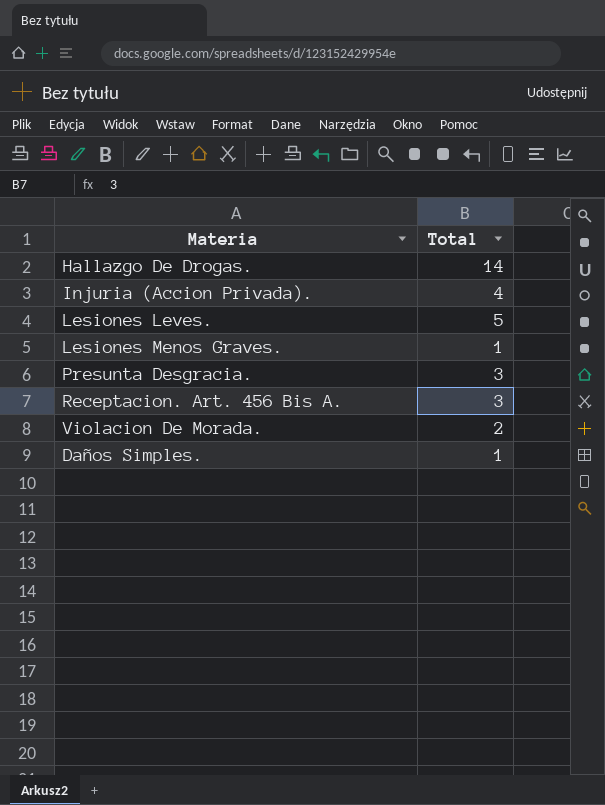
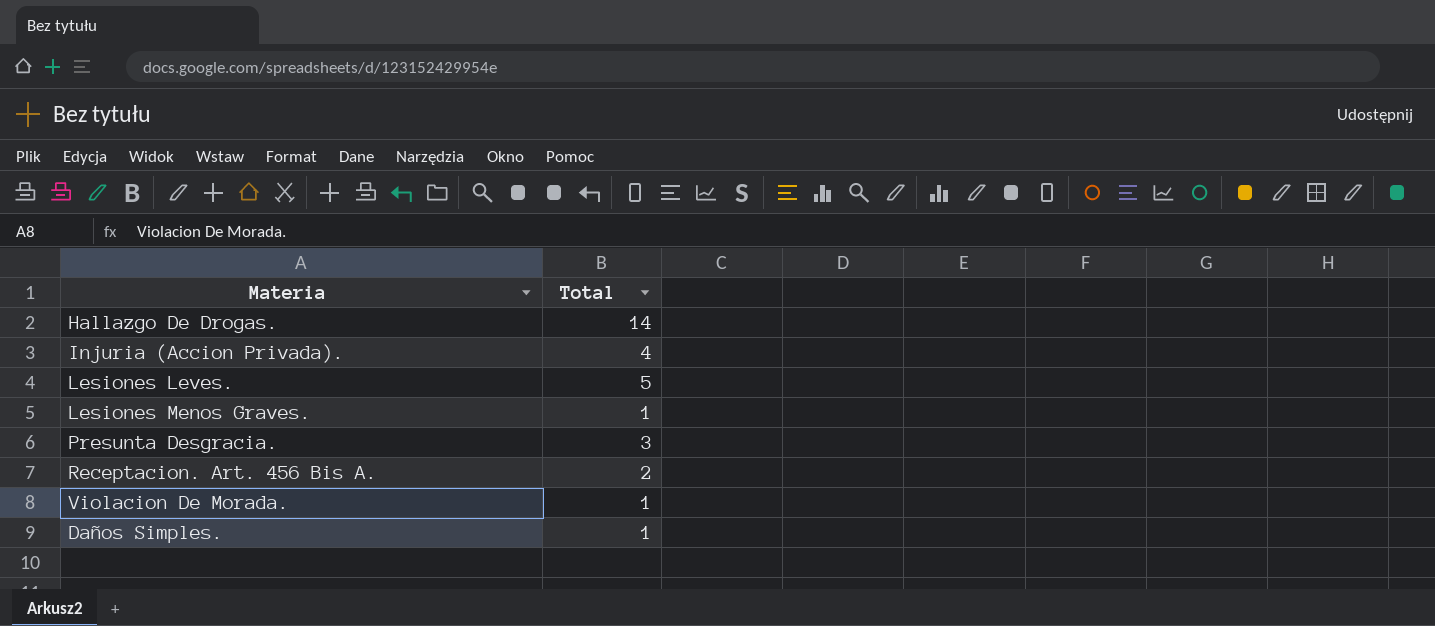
Receptacion. Art. 456 Bis A. | Total: 3 -> 2
Violacion De Morada. | Total: 2 -> 1

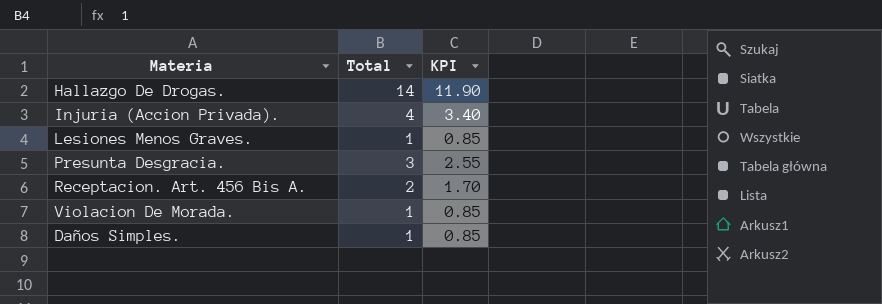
column KPI | formula: none -> [Total] * 0.85
row Lesiones Leves.: 5 -> none

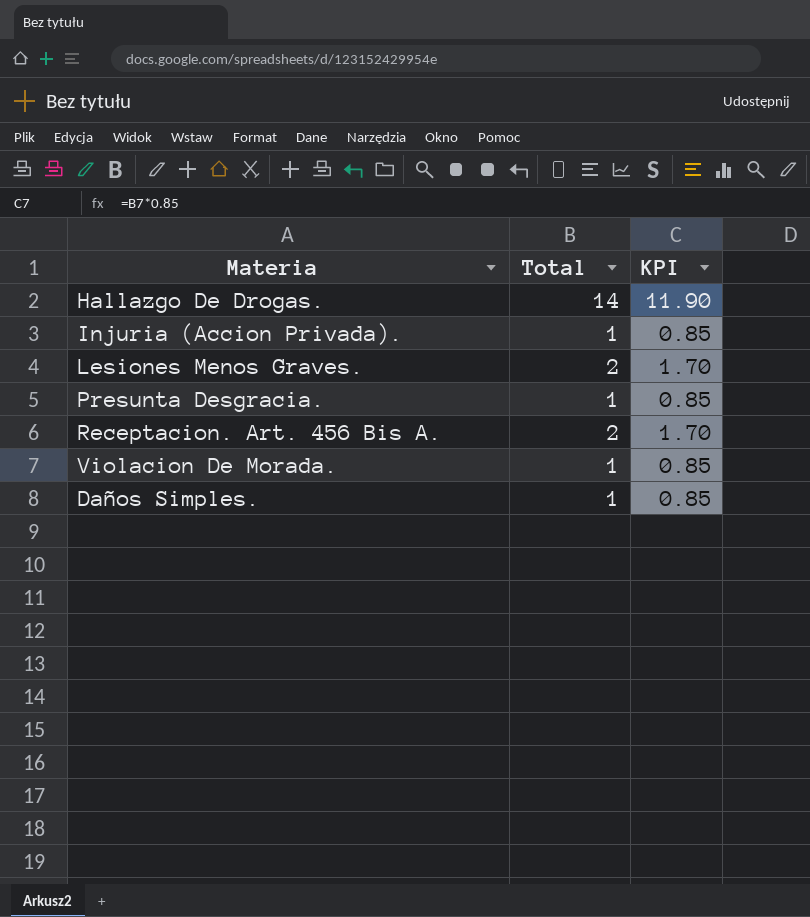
Injuria (Accion Privada). | Total: 4 -> 1
Injuria (Accion Privada). | KPI: 3.40 -> 0.85
Lesiones Menos Graves. | Total: 1 -> 2
Lesiones Menos Graves. | KPI: 0.85 -> 1.70
Presunta Desgracia. | Total: 3 -> 1
Presunta Desgracia. | KPI: 2.55 -> 0.85

